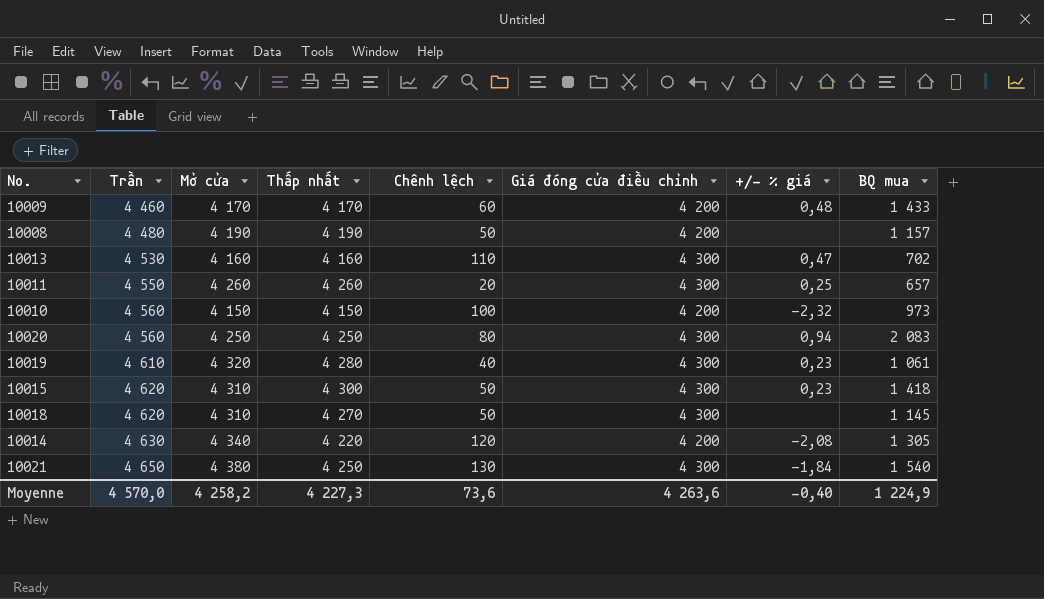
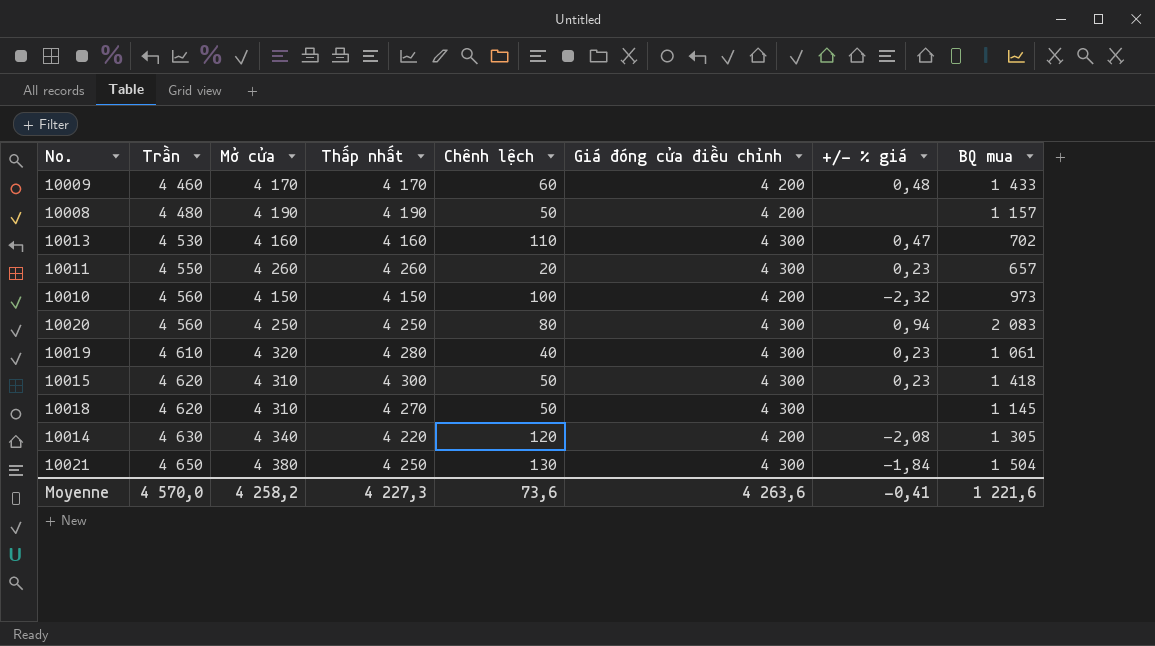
10011 | +/- % giá: 0,25 -> 0,23
10021 | BQ mua: 1 540 -> 1 504
Moyenne | +/- % giá: -0,40 -> -0,41
Moyenne | BQ mua: 1 224,9 -> 1 221,6

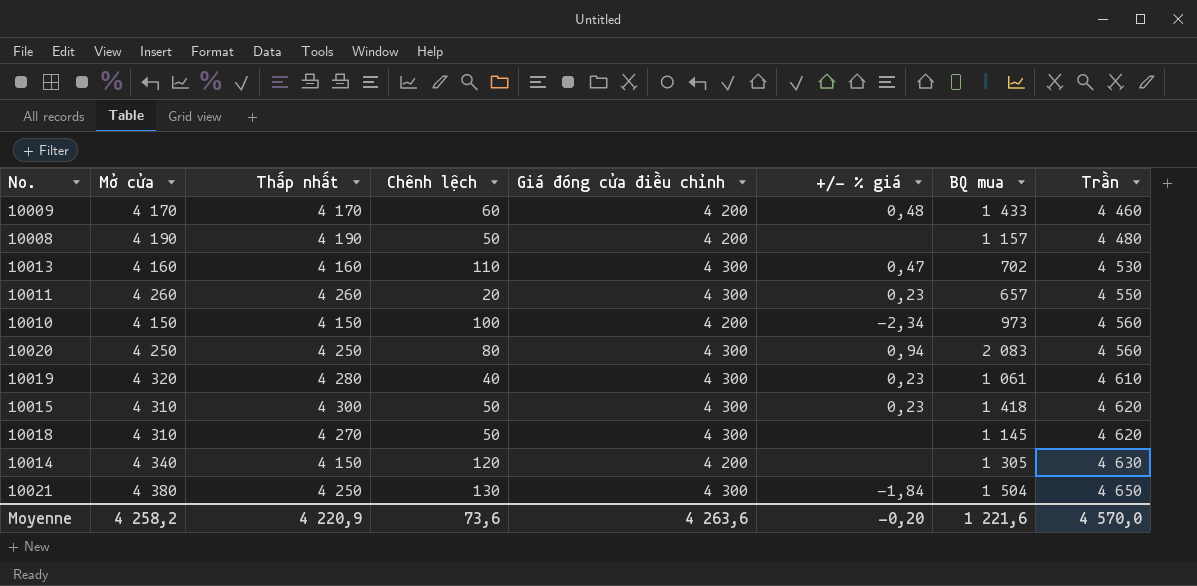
column Trần | position: 2 -> 8
10010 | +/- % giá: -2,32 -> -2,34
10014 | Thấp nhất: 4 220 -> 4 150
10014 | +/- % giá: -2,08 -> none
Moyenne | Thấp nhất: 4 227,3 -> 4 220,9
Moyenne | +/- % giá: -0,41 -> -0,20

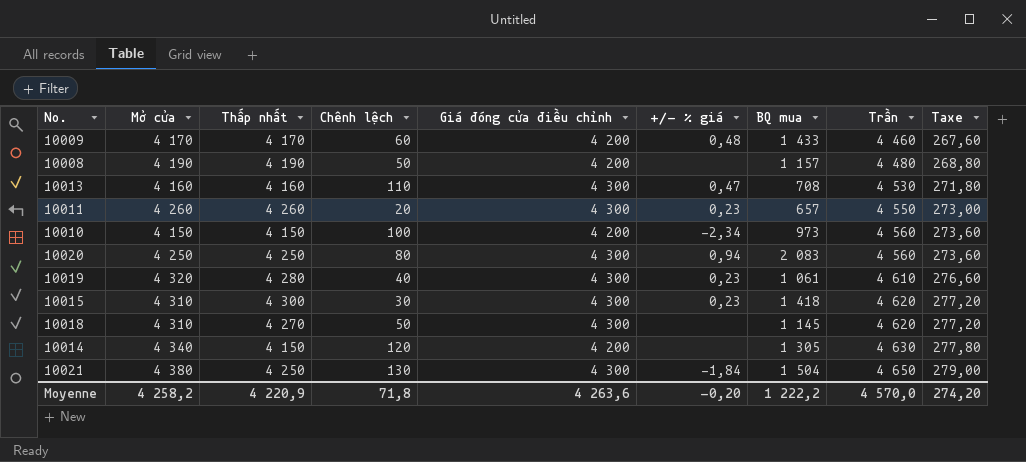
column Taxe | formula: none -> [Trần] * 0,06
10013 | BQ mua: 702 -> 708
10015 | Chênh lệch: 50 -> 30
Moyenne | Chênh lệch: 73,6 -> 71,8
Moyenne | BQ mua: 1 221,6 -> 1 222,2

